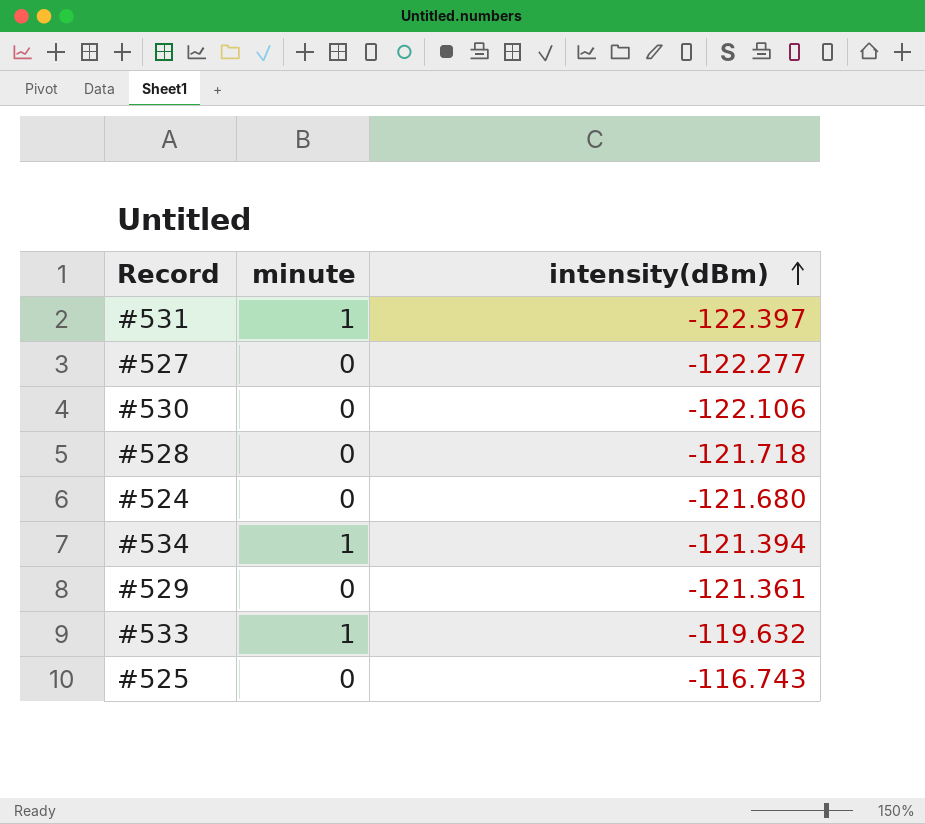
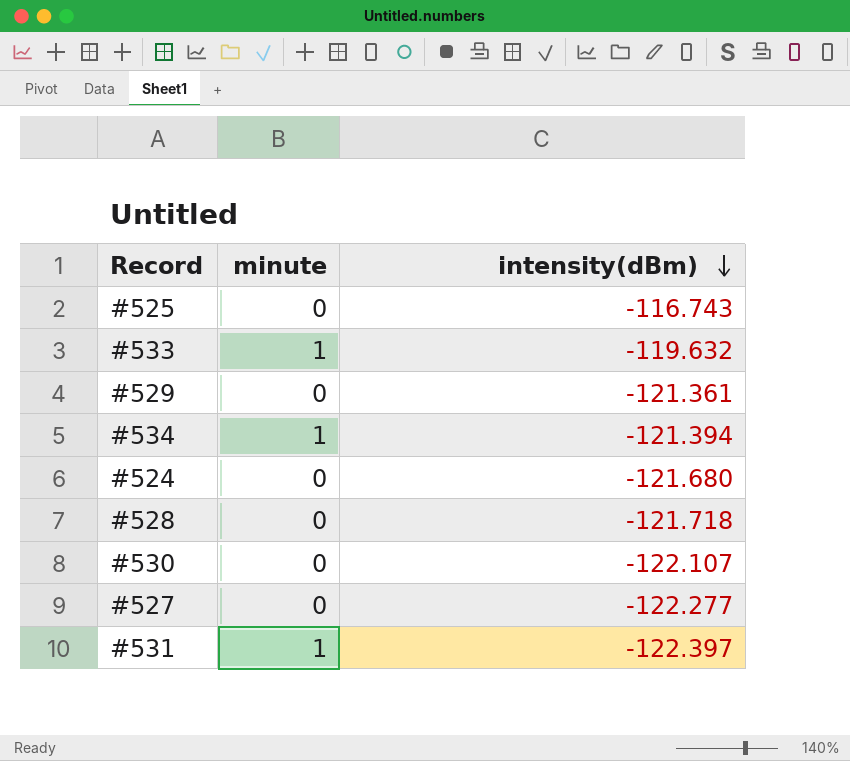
row order: intensity(dBm) ascending -> intensity(dBm) descending
#530 | intensity(dBm): -122.106 -> -122.107

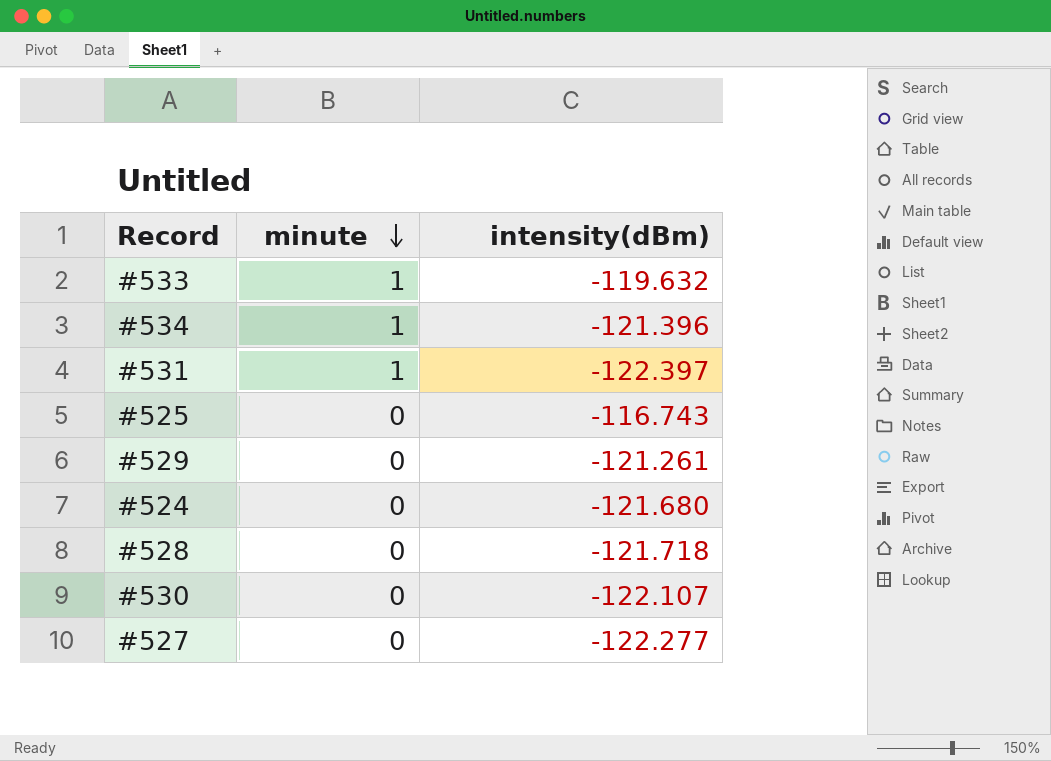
row order: intensity(dBm) descending -> minute descending
#534 | intensity(dBm): -121.394 -> -121.396
#529 | intensity(dBm): -121.361 -> -121.261

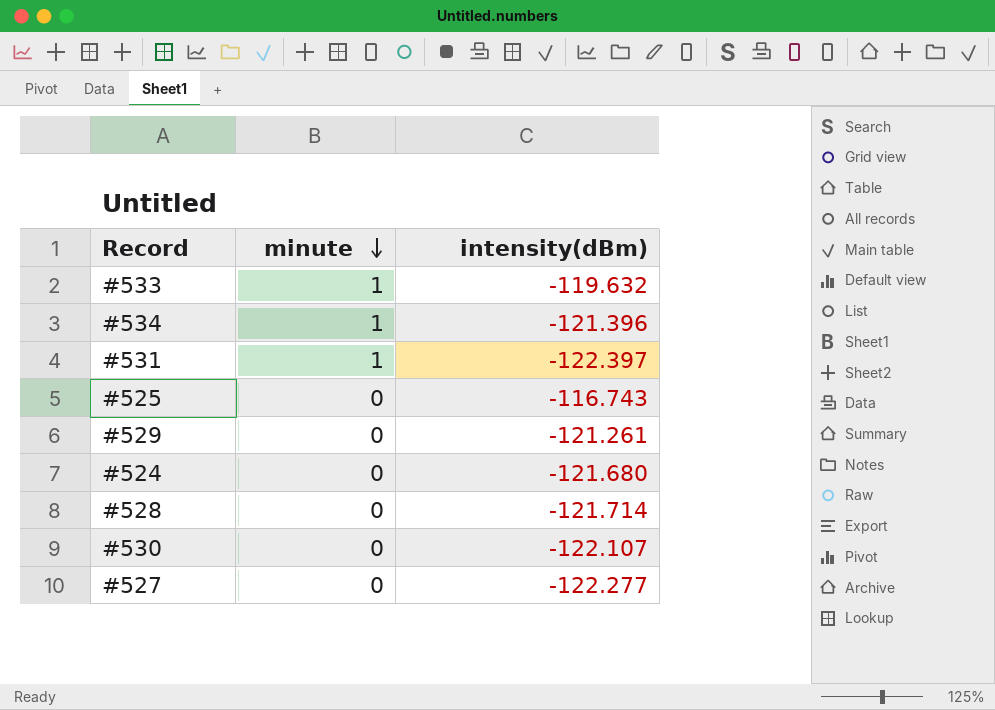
#528 | intensity(dBm): -121.718 -> -121.714

